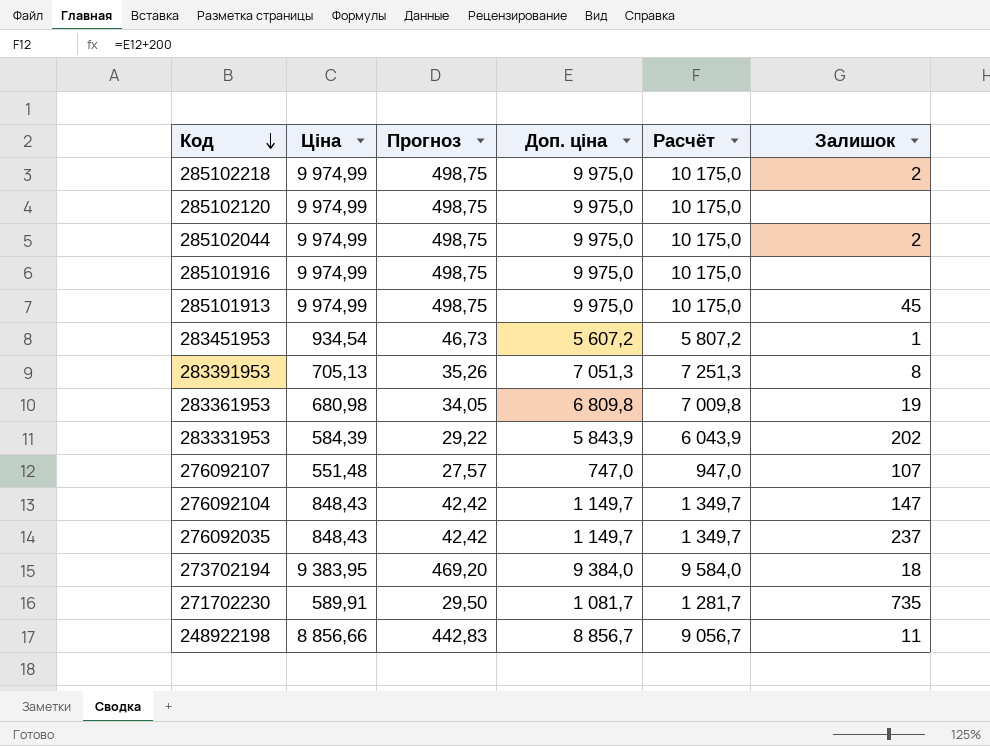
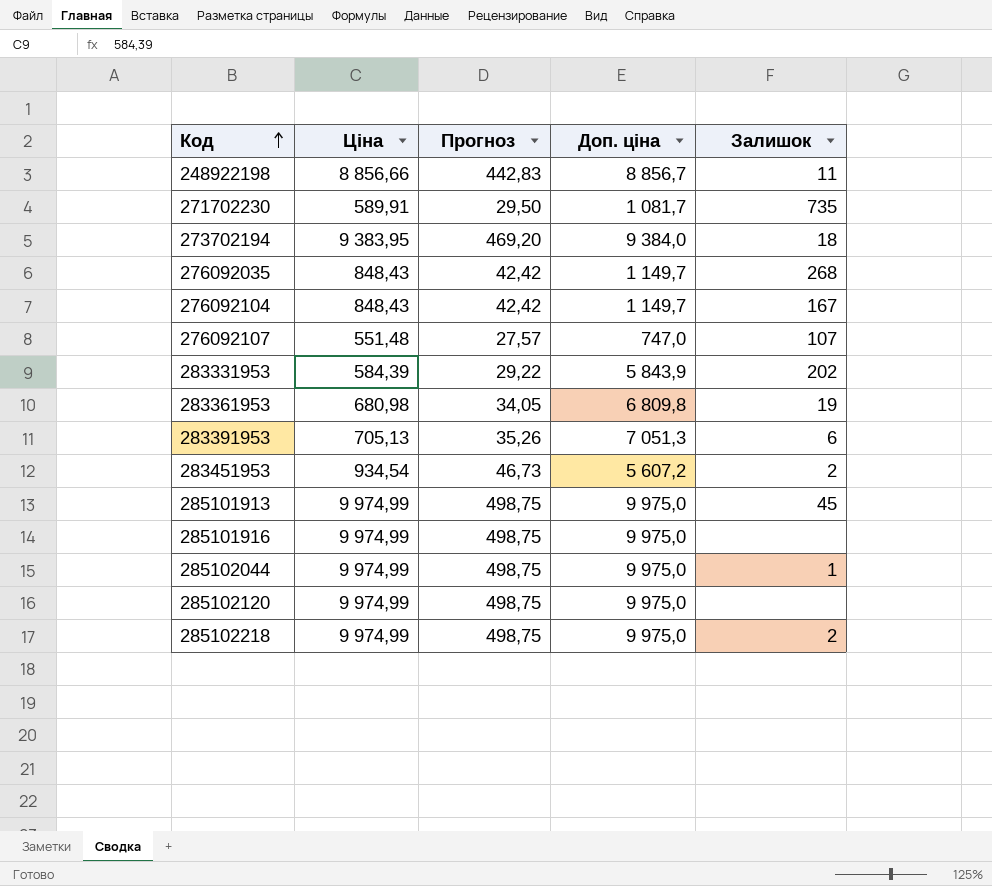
row order: Код descending -> Код ascending
column Расчёт | formula: [Доп. ціна] + 200 -> none
276092035 | Залишок: 237 -> 268
276092104 | Залишок: 147 -> 167
283391953 | Залишок: 8 -> 6
283451953 | Залишок: 1 -> 2
285102044 | Залишок: 2 -> 1

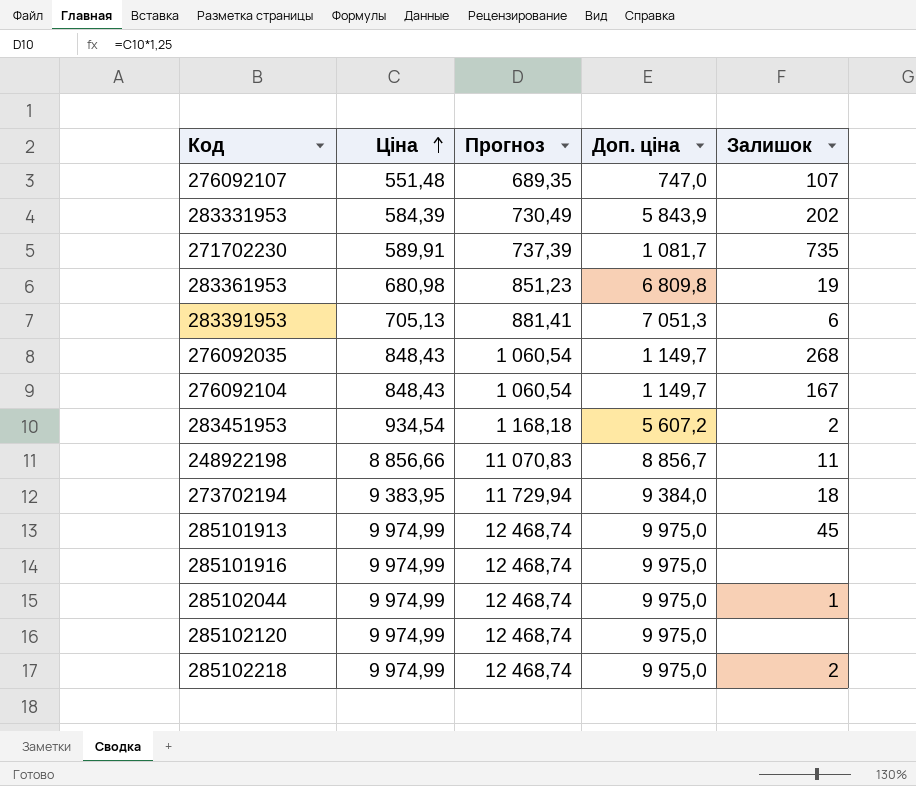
row order: Код ascending -> Ціна ascending
column Прогноз | formula: [Ціна] * 0,05 -> [Ціна] * 1,25

